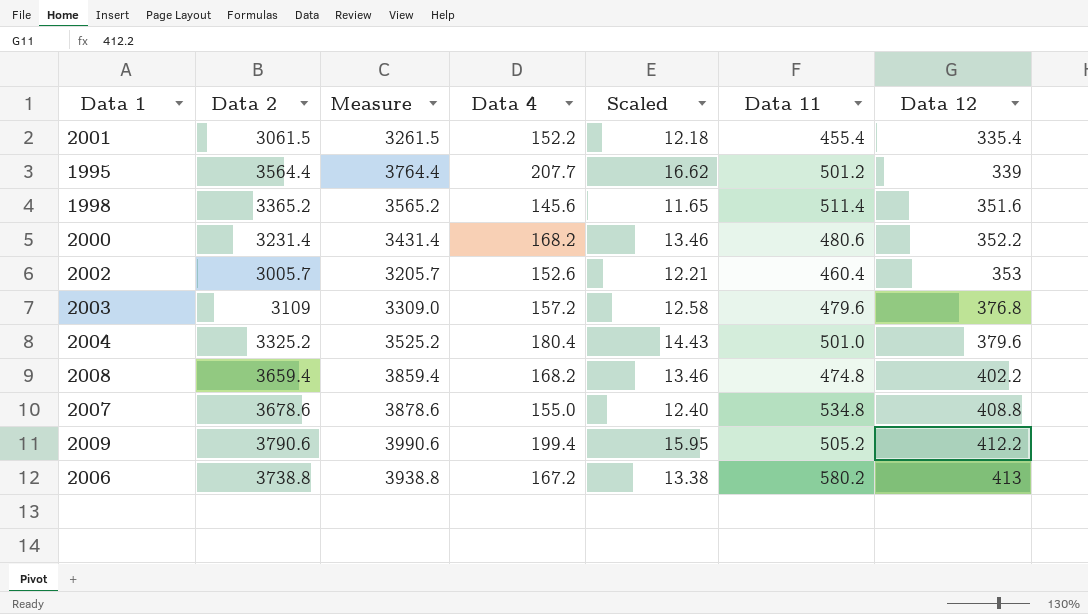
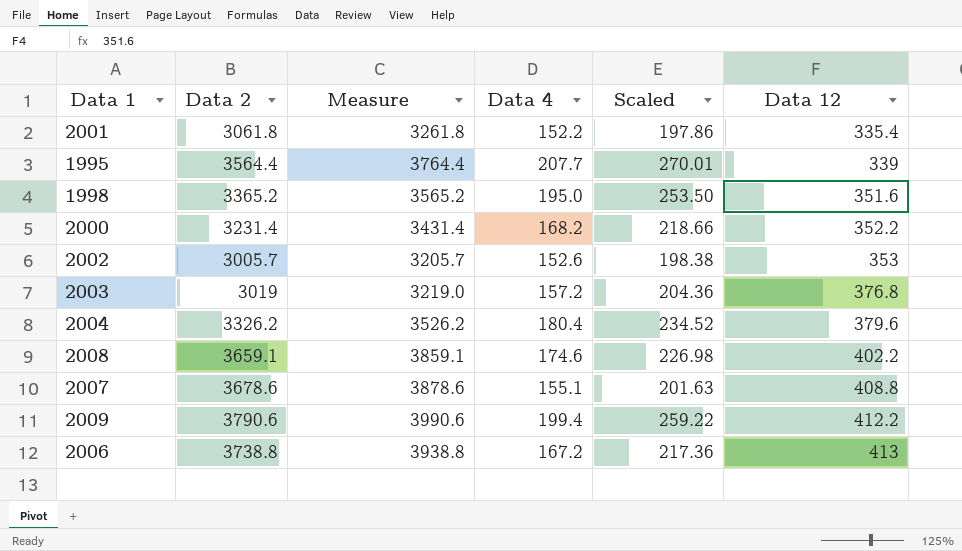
column Data 11 | position: 6 -> none
column Scaled | formula: [Data 4] * 0.08 -> [Data 4] * 1.3
2001 | Data 2: 3061.5 -> 3061.8
2001 | Measure: 3261.5 -> 3261.8
1998 | Data 4: 145.6 -> 195.0
2003 | Data 2: 3109 -> 3019
2003 | Measure: 3309.0 -> 3219.0
2004 | Data 2: 3325.2 -> 3326.2
2004 | Measure: 3525.2 -> 3526.2
2008 | Data 2: 3659.4 -> 3659.1
2008 | Measure: 3859.4 -> 3859.1
2008 | Data 4: 168.2 -> 174.6
2007 | Data 4: 155.0 -> 155.1

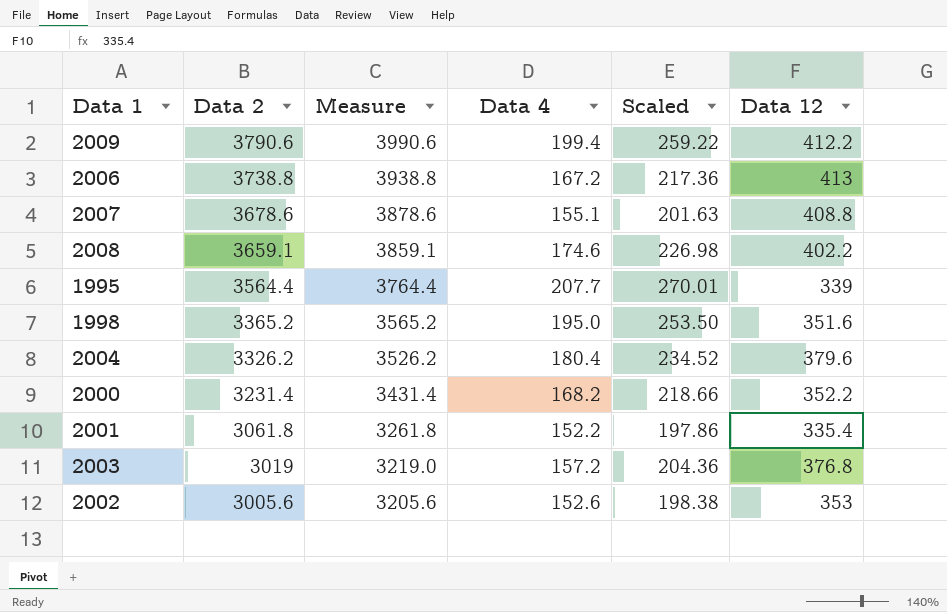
row order: Data 12 ascending -> Data 2 descending
2002 | Data 2: 3005.7 -> 3005.6
2002 | Measure: 3205.7 -> 3205.6

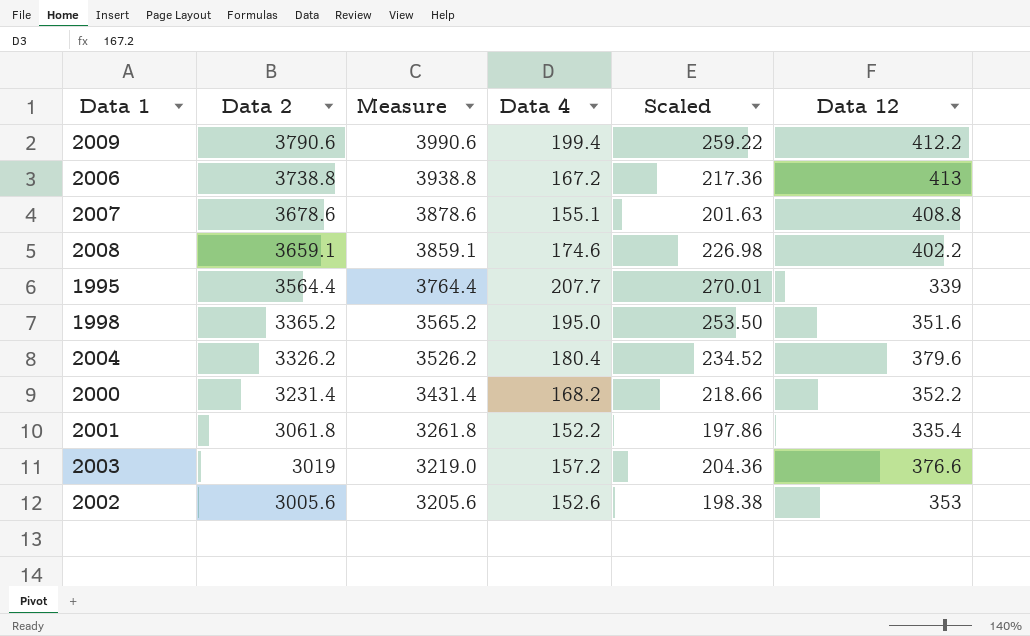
2003 | Data 12: 376.8 -> 376.6

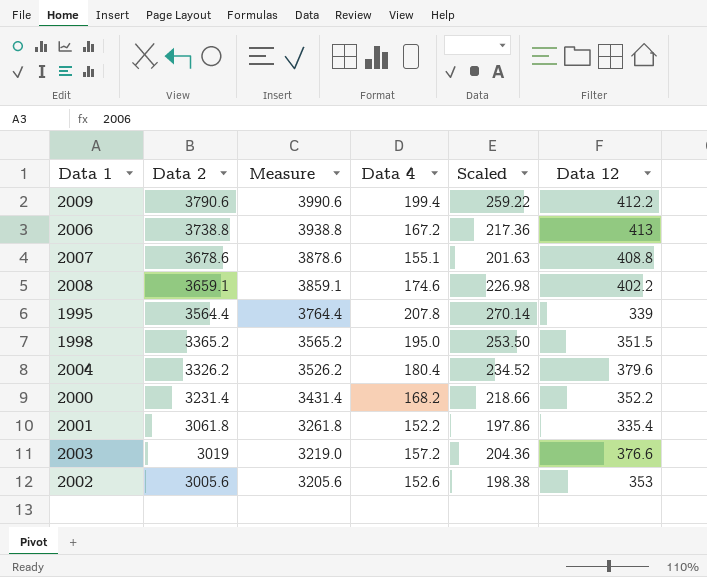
1995 | Data 4: 207.7 -> 207.8
1995 | Scaled: 270.01 -> 270.14
1998 | Data 12: 351.6 -> 351.5

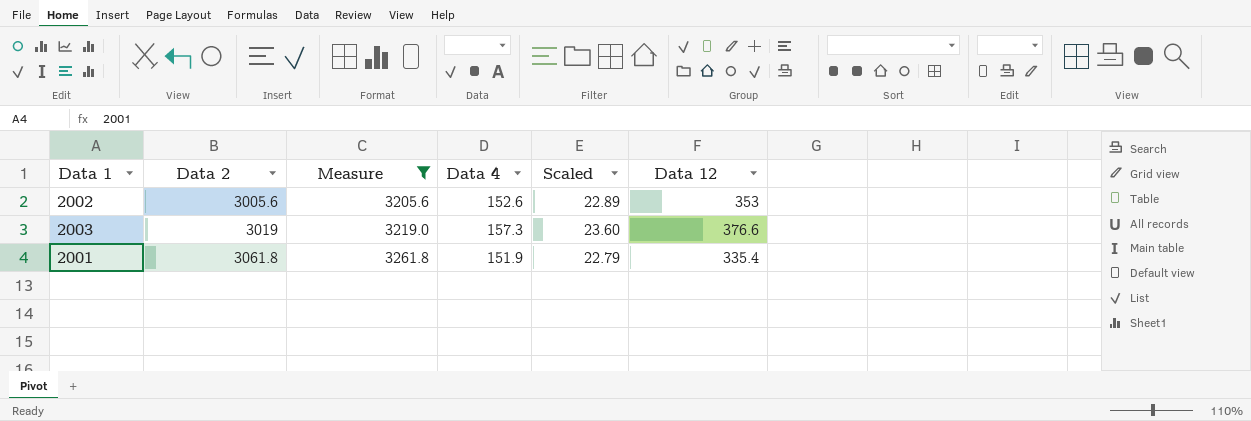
filter: none -> Measure <= 3261.8
row order: Data 2 descending -> Data 2 ascending
column Scaled | formula: [Data 4] * 1.3 -> [Data 4] * 0.15
2003 | Data 4: 157.2 -> 157.3
2001 | Data 4: 152.2 -> 151.9

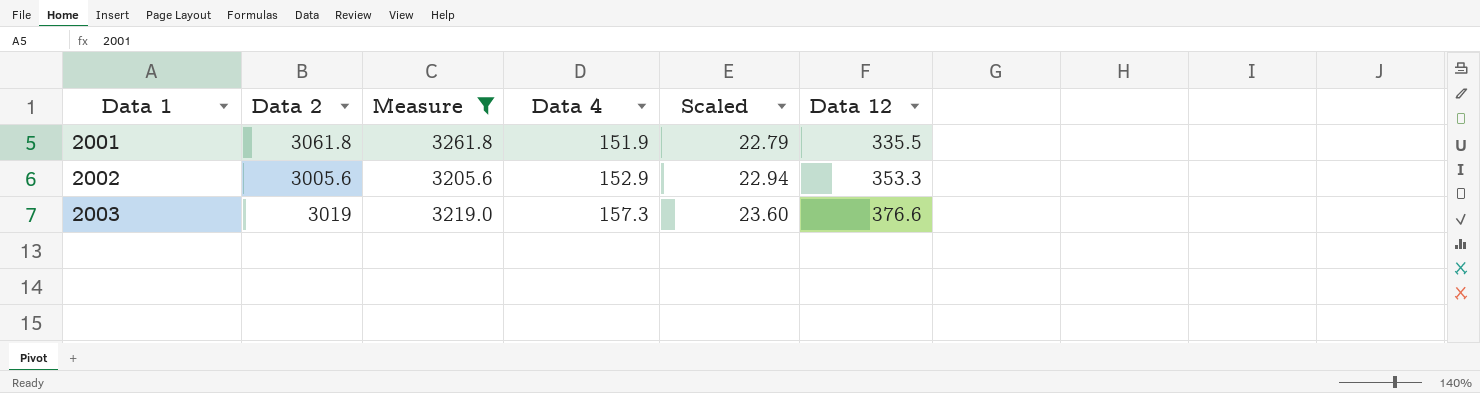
row order: Data 2 ascending -> Data 1 ascending
2001 | Data 12: 335.4 -> 335.5
2002 | Data 4: 152.6 -> 152.9
2002 | Scaled: 22.89 -> 22.94
2002 | Data 12: 353 -> 353.3

